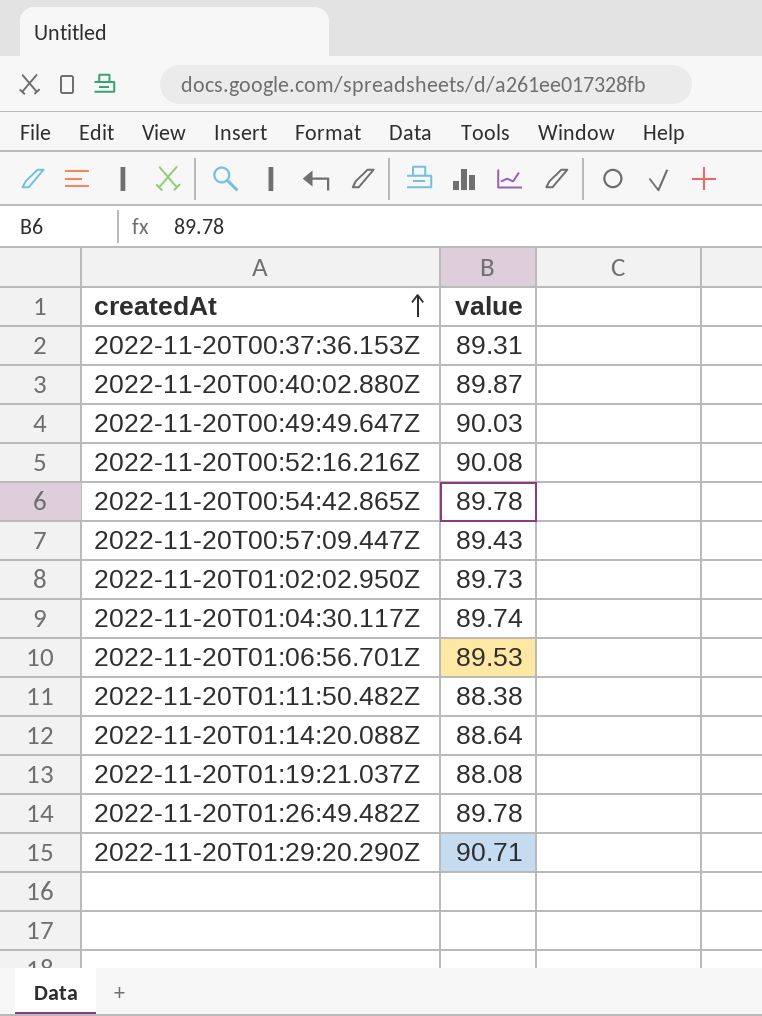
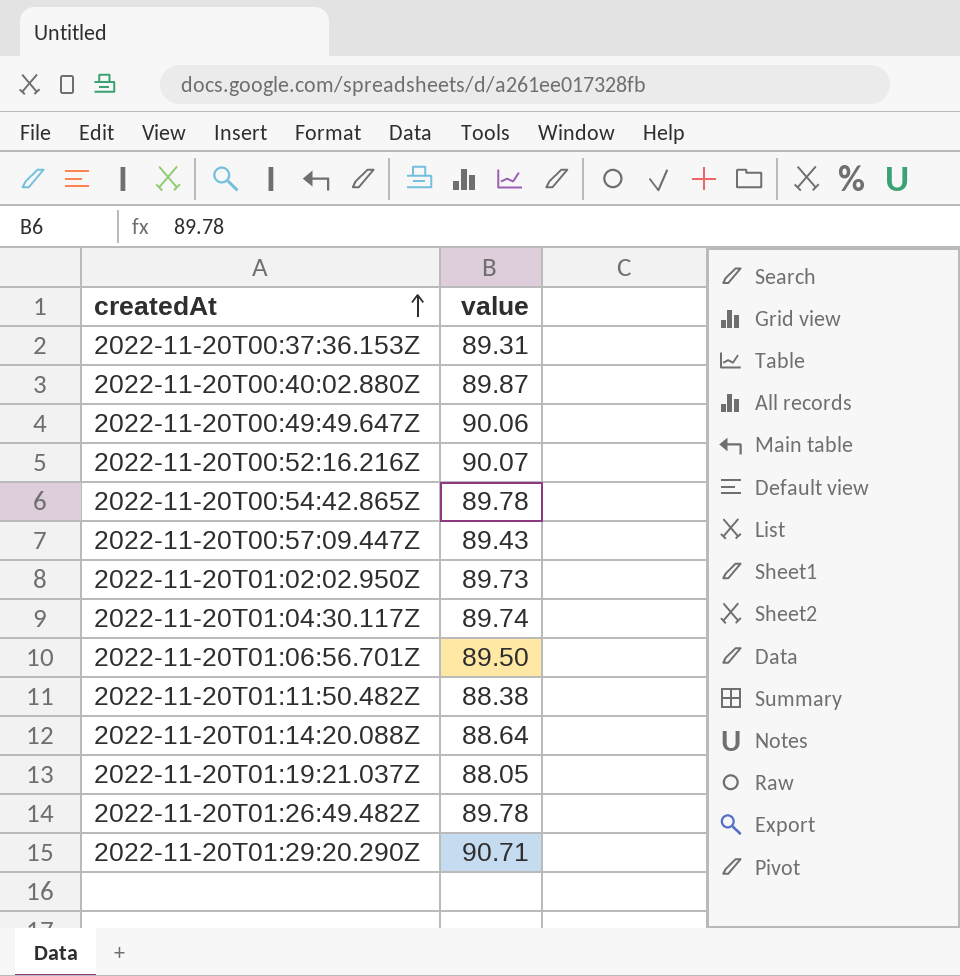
2022-11-20T00:49:49.647Z | value: 90.03 -> 90.06
2022-11-20T00:52:16.216Z | value: 90.08 -> 90.07
2022-11-20T01:06:56.701Z | value: 89.53 -> 89.50
2022-11-20T01:19:21.037Z | value: 88.08 -> 88.05

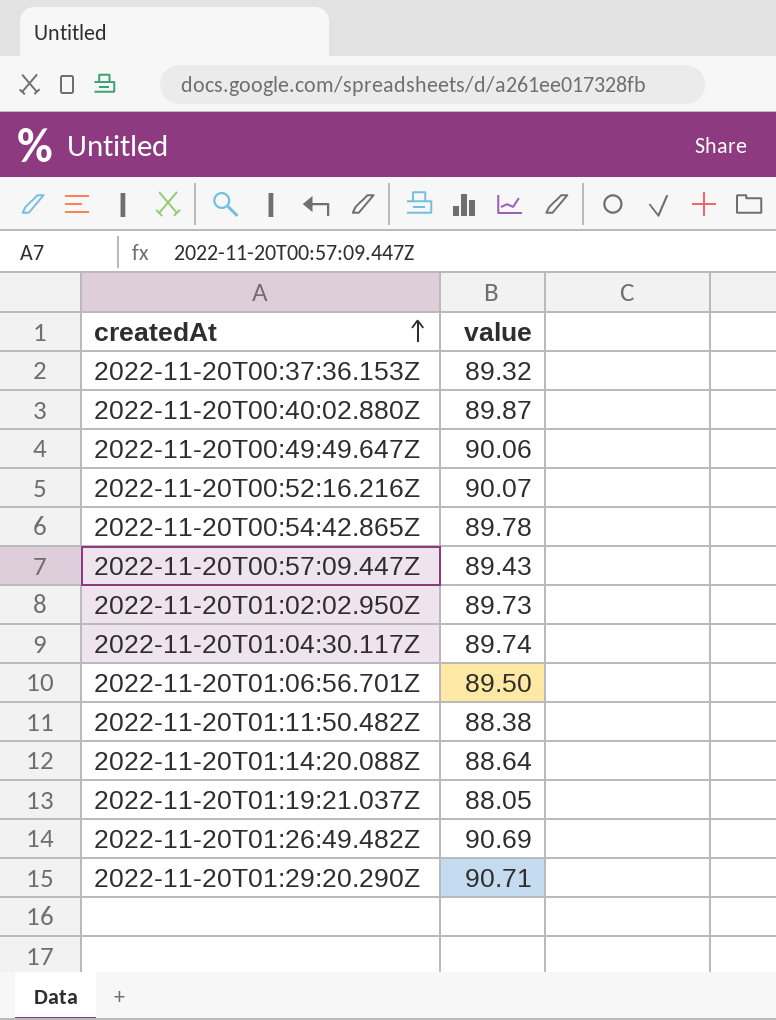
2022-11-20T00:37:36.153Z | value: 89.31 -> 89.32
2022-11-20T01:26:49.482Z | value: 89.78 -> 90.69

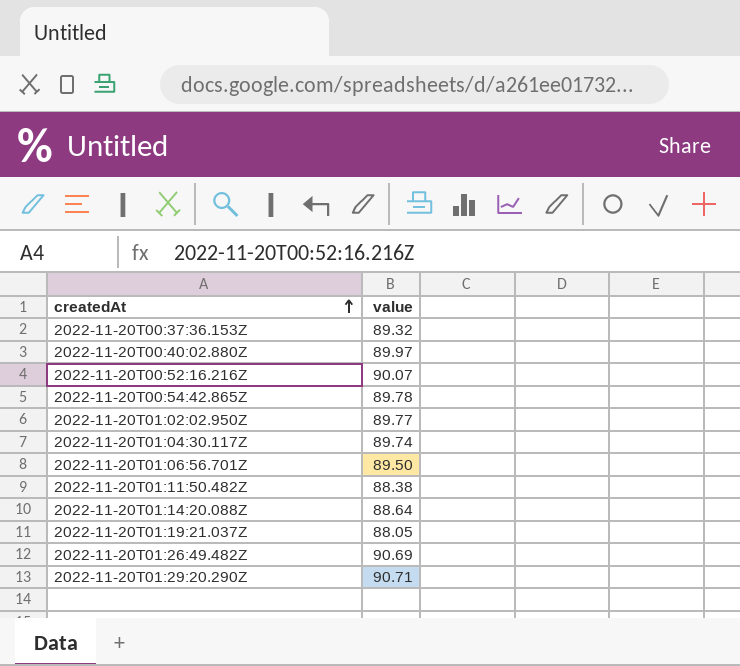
row 2022-11-20T00:49:49.647Z: 90.06 -> none
row 2022-11-20T00:57:09.447Z: 89.43 -> none
2022-11-20T00:40:02.880Z | value: 89.87 -> 89.97
2022-11-20T01:02:02.950Z | value: 89.73 -> 89.77

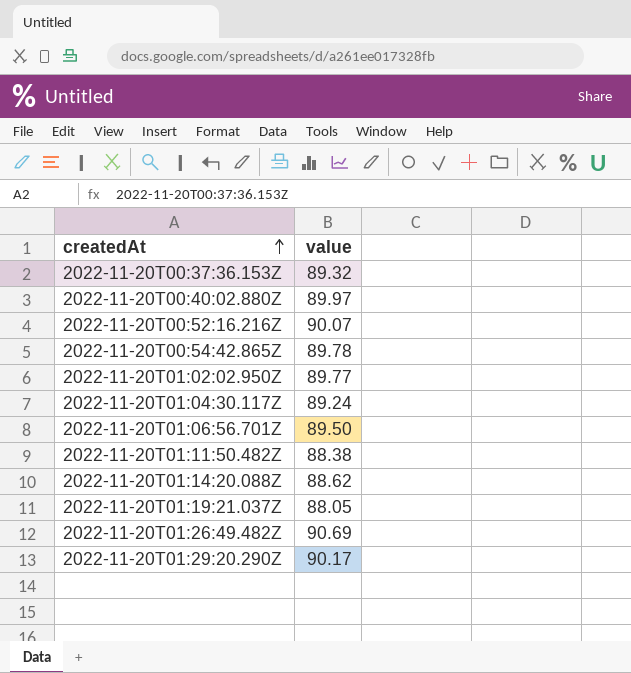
2022-11-20T01:04:30.117Z | value: 89.74 -> 89.24
2022-11-20T01:14:20.088Z | value: 88.64 -> 88.62
2022-11-20T01:29:20.290Z | value: 90.71 -> 90.17

